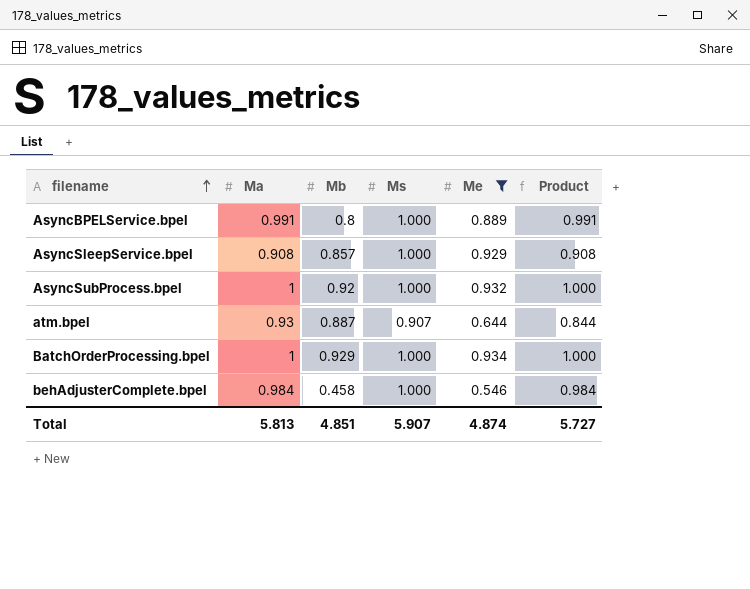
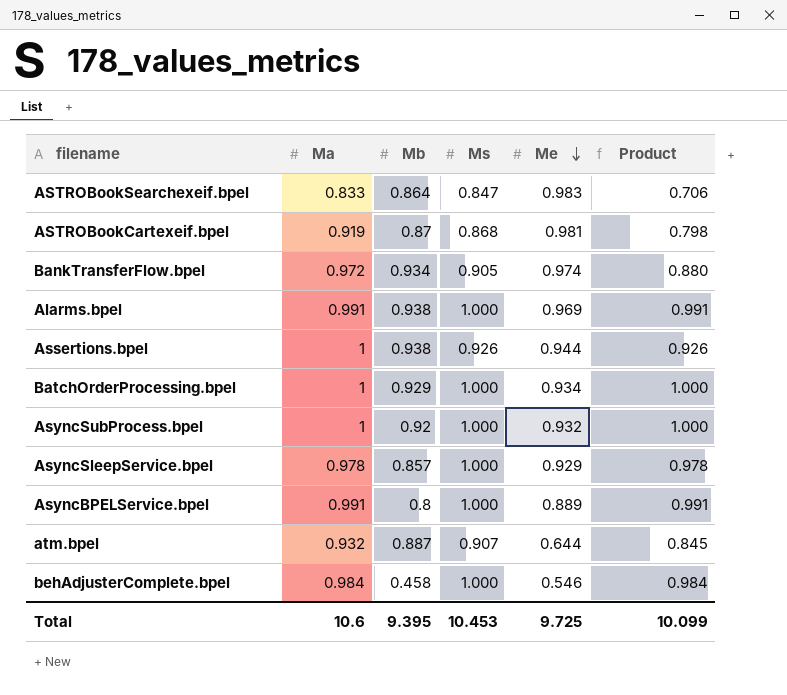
filter: Me <= 0.934 -> none
row order: filename ascending -> Me descending
AsyncSleepService.bpel | Ma: 0.908 -> 0.978
AsyncSleepService.bpel | Product: 0.908 -> 0.978
atm.bpel | Ma: 0.93 -> 0.932
atm.bpel | Product: 0.844 -> 0.845
Total | Ma: 5.813 -> 10.6
Total | Mb: 4.851 -> 9.395
Total | Ms: 5.907 -> 10.453
Total | Me: 4.874 -> 9.725
Total | Product: 5.727 -> 10.099

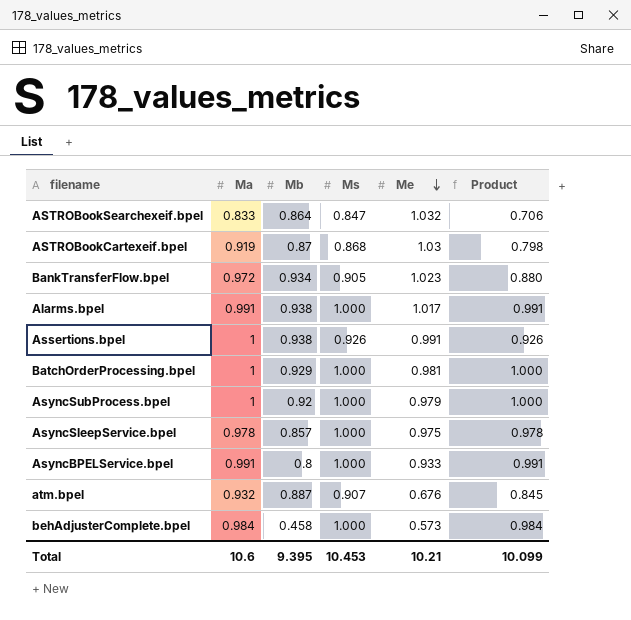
ASTROBookSearchexeif.bpel | Me: 0.983 -> 1.032
ASTROBookCartexeif.bpel | Me: 0.981 -> 1.03
BankTransferFlow.bpel | Me: 0.974 -> 1.023
Alarms.bpel | Me: 0.969 -> 1.017
Assertions.bpel | Me: 0.944 -> 0.991
BatchOrderProcessing.bpel | Me: 0.934 -> 0.981
AsyncSubProcess.bpel | Me: 0.932 -> 0.979
AsyncSleepService.bpel | Me: 0.929 -> 0.975
AsyncBPELService.bpel | Me: 0.889 -> 0.933
atm.bpel | Me: 0.644 -> 0.676
behAdjusterComplete.bpel | Me: 0.546 -> 0.573
Total | Me: 9.725 -> 10.21

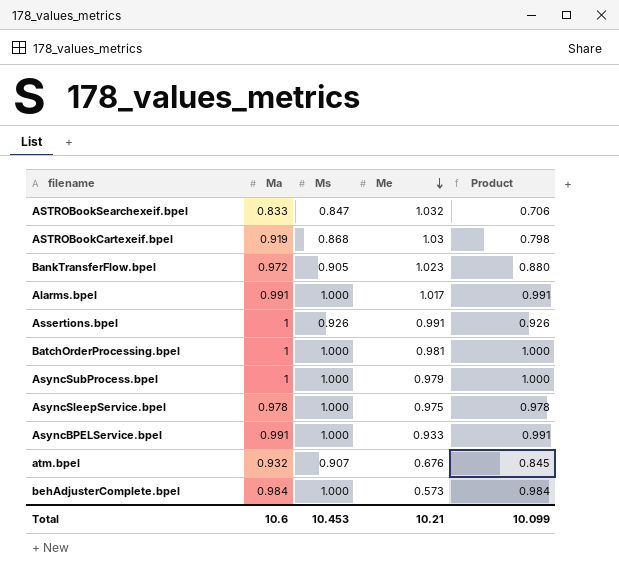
column Mb | position: 3 -> none

